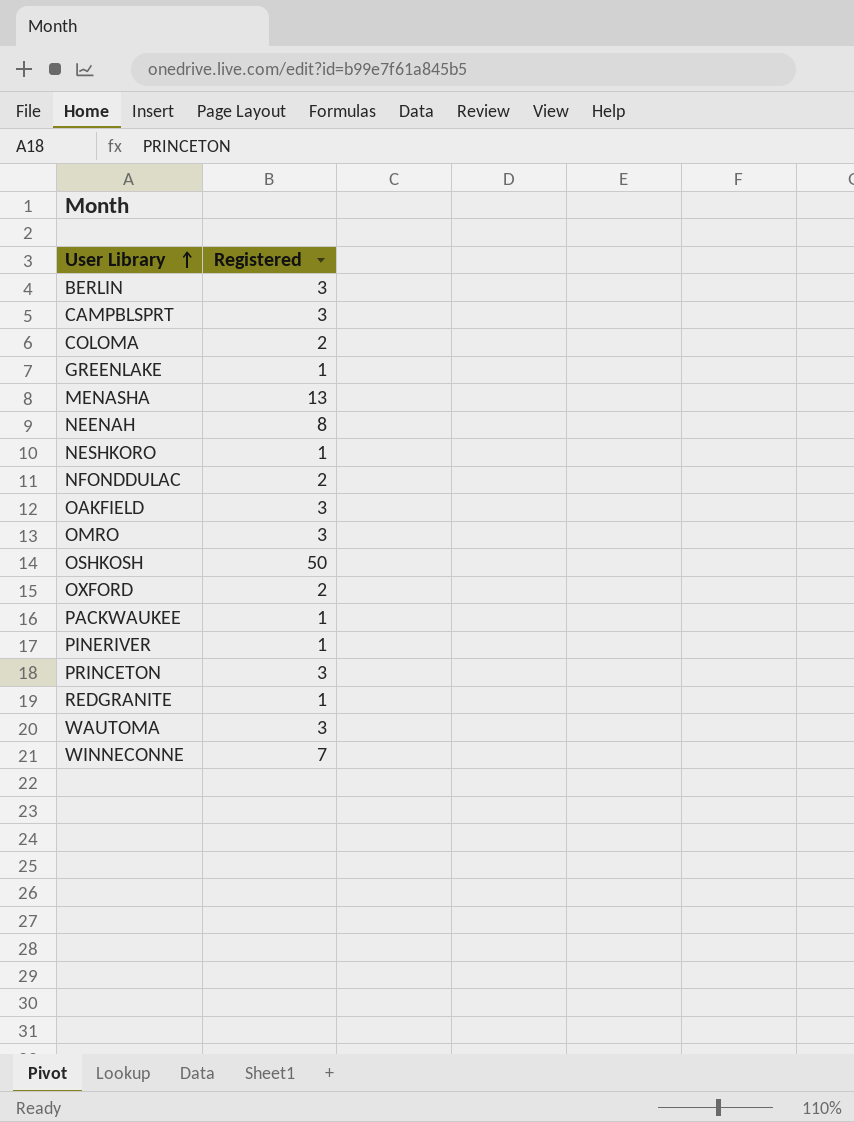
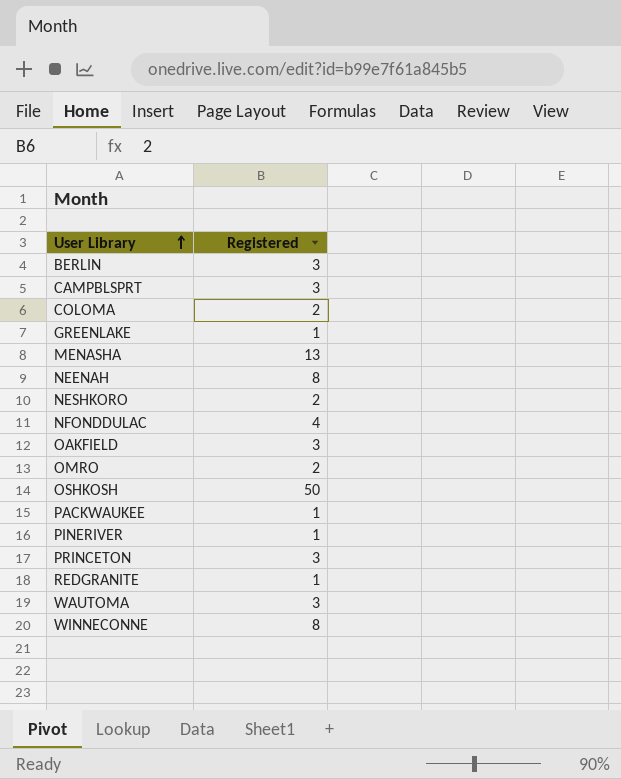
row OXFORD: 2 -> none
NESHKORO | Registered: 1 -> 2
NFONDDULAC | Registered: 2 -> 4
OMRO | Registered: 3 -> 2
WINNECONNE | Registered: 7 -> 8

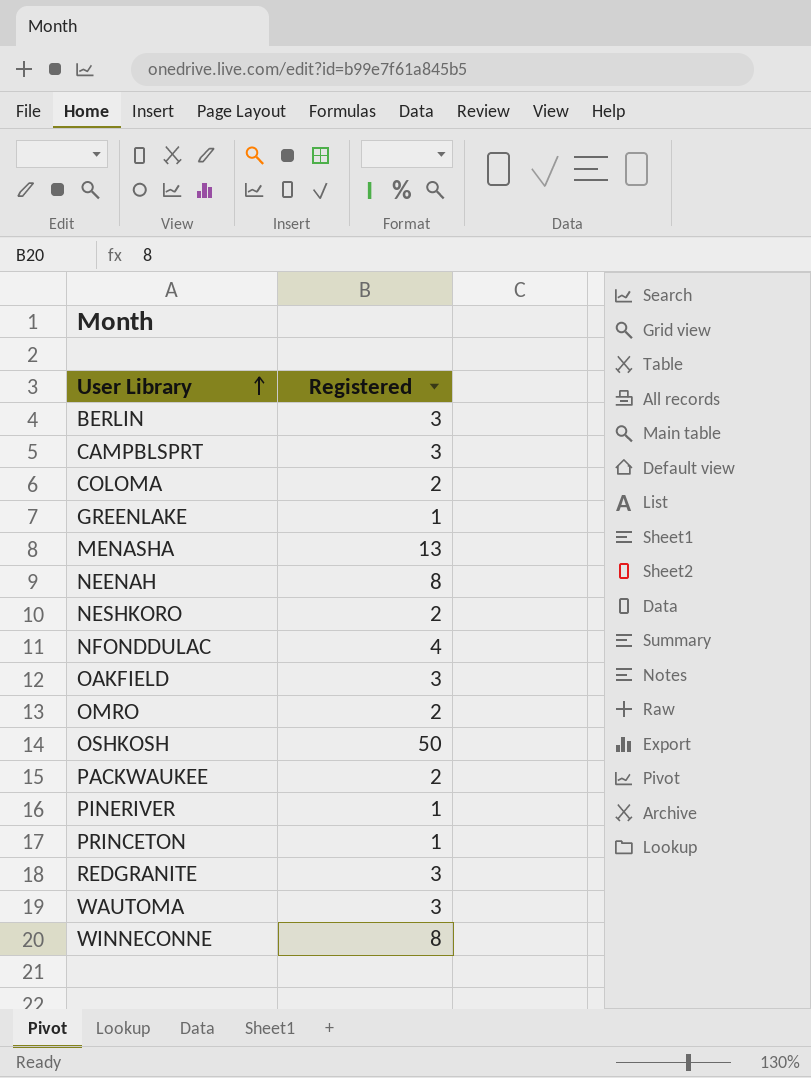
PACKWAUKEE | Registered: 1 -> 2
PRINCETON | Registered: 3 -> 1
REDGRANITE | Registered: 1 -> 3

